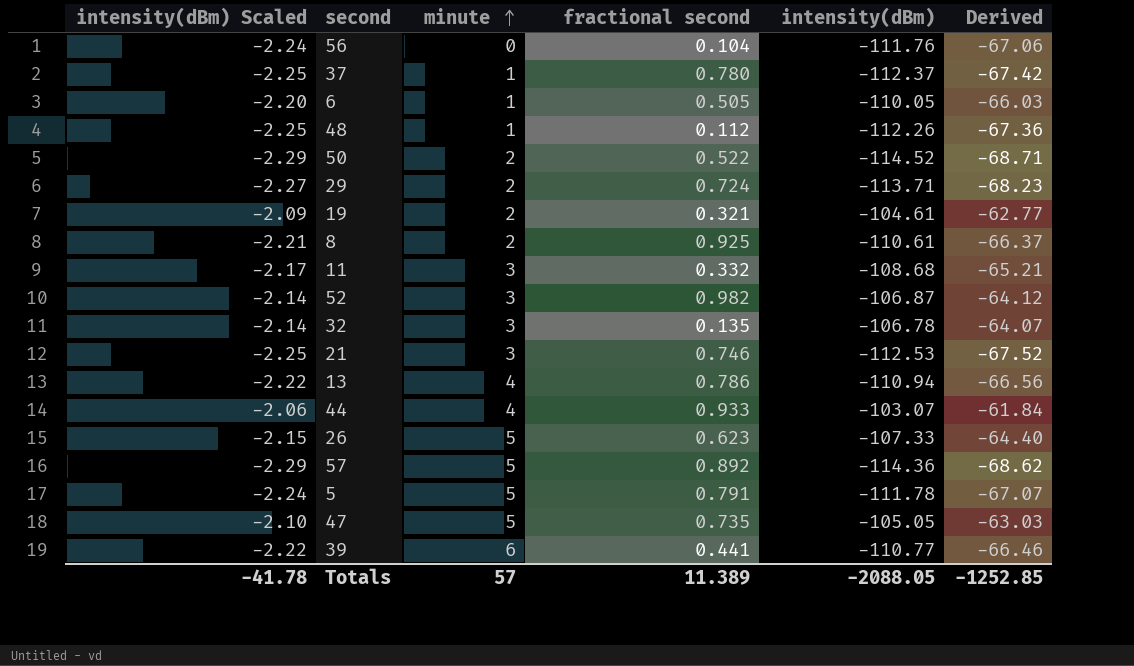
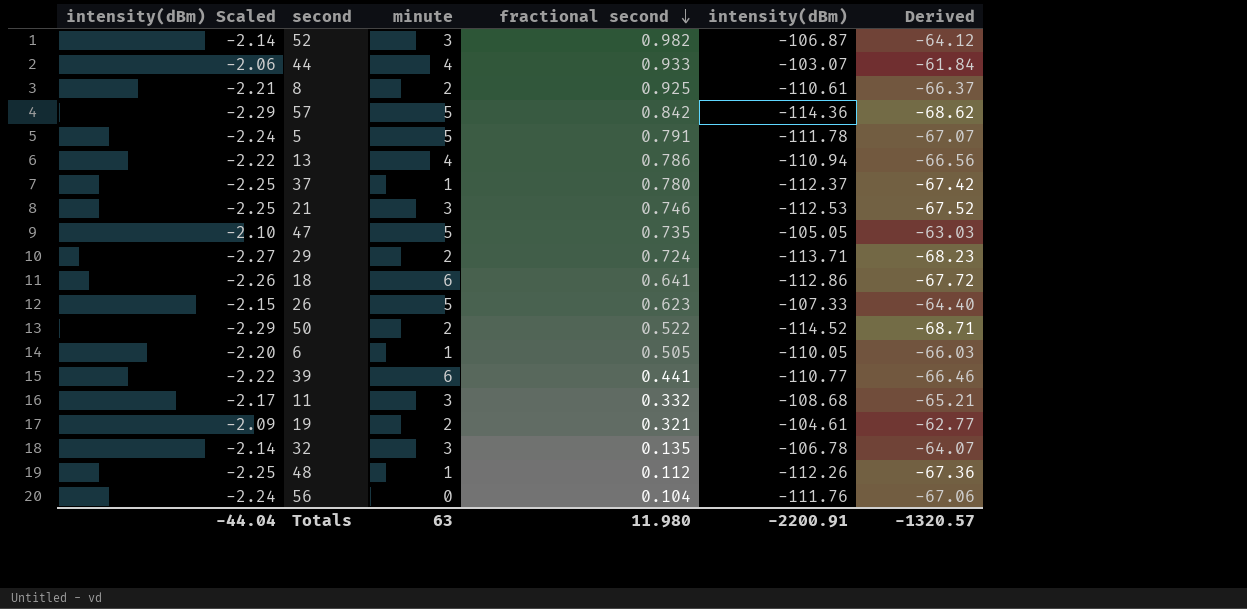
row order: minute ascending -> fractional second descending
57 | fractional second: 0.892 -> 0.842
row 18: none -> -2.26 | 6 | 0.641 | -112.86 | -67.72
Totals | intensity(dBm) Scaled: -41.78 -> -44.04
Totals | minute: 57 -> 63
Totals | fractional second: 11.389 -> 11.980
Totals | intensity(dBm): -2088.05 -> -2200.91
Totals | Derived: -1252.85 -> -1320.57

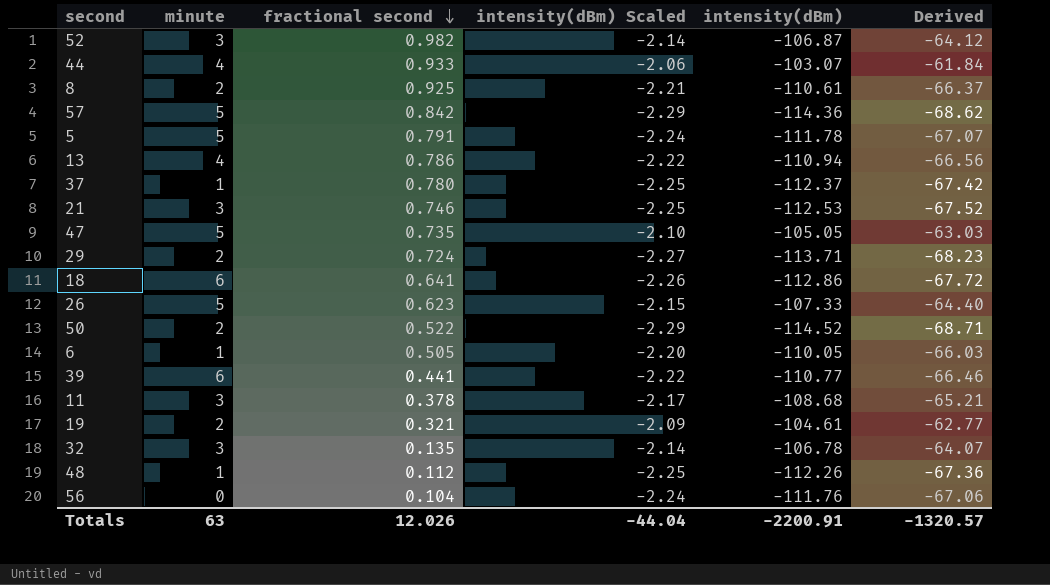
column intensity(dBm) Scaled | position: 1 -> 4
11 | fractional second: 0.332 -> 0.378
Totals | fractional second: 11.980 -> 12.026

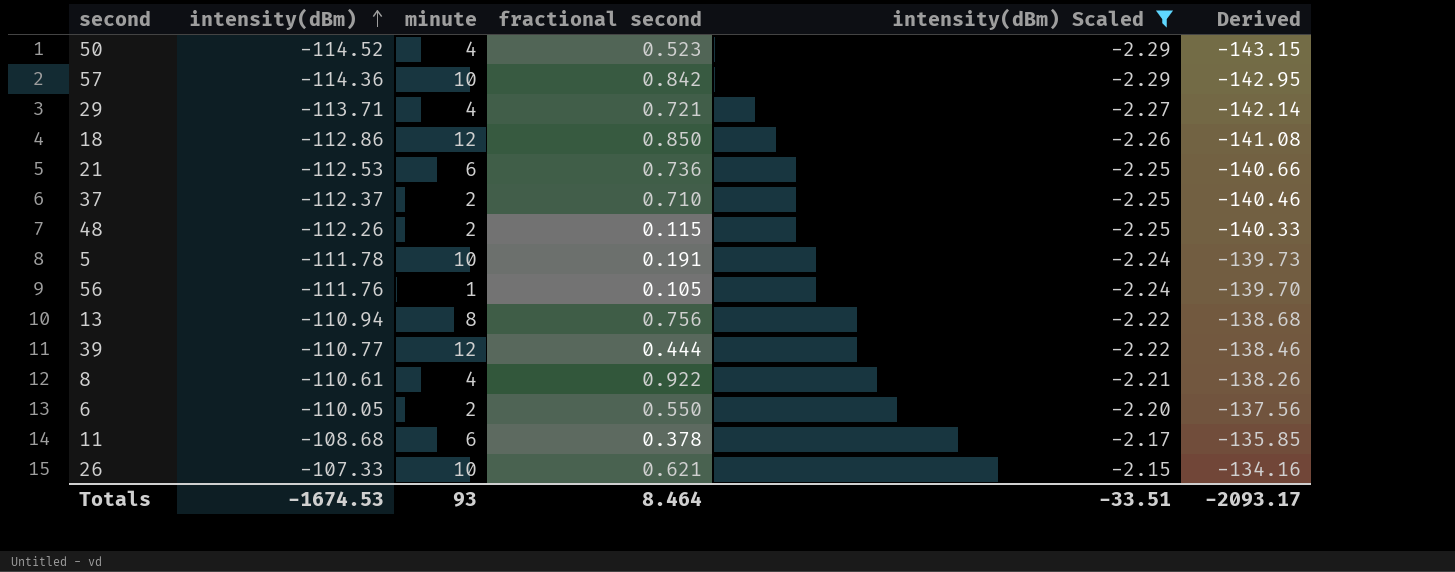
filter: none -> intensity(dBm) Scaled <= -2.15
row order: fractional second descending -> intensity(dBm) ascending
column intensity(dBm) | position: 5 -> 2
column Derived | formula: [intensity(dBm)] * 0.6 -> [intensity(dBm)] * 1.25
50 | minute: 2 -> 4
50 | fractional second: 0.522 -> 0.523
57 | minute: 5 -> 10
29 | minute: 2 -> 4
29 | fractional second: 0.724 -> 0.721
18 | minute: 6 -> 12
18 | fractional second: 0.641 -> 0.850
21 | minute: 3 -> 6
21 | fractional second: 0.746 -> 0.736
37 | minute: 1 -> 2
37 | fractional second: 0.780 -> 0.710
48 | minute: 1 -> 2
48 | fractional second: 0.112 -> 0.115
5 | minute: 5 -> 10
5 | fractional second: 0.791 -> 0.191
56 | minute: 0 -> 1
56 | fractional second: 0.104 -> 0.105
13 | minute: 4 -> 8
13 | fractional second: 0.786 -> 0.756
39 | minute: 6 -> 12
39 | fractional second: 0.441 -> 0.444
8 | minute: 2 -> 4
8 | fractional second: 0.925 -> 0.922
6 | minute: 1 -> 2
6 | fractional second: 0.505 -> 0.550
11 | minute: 3 -> 6
26 | minute: 5 -> 10
26 | fractional second: 0.623 -> 0.621
Totals | intensity(dBm): -2200.91 -> -1674.53
Totals | minute: 63 -> 93
Totals | fractional second: 12.026 -> 8.464
Totals | intensity(dBm) Scaled: -44.04 -> -33.51
Totals | Derived: -1320.57 -> -2093.17

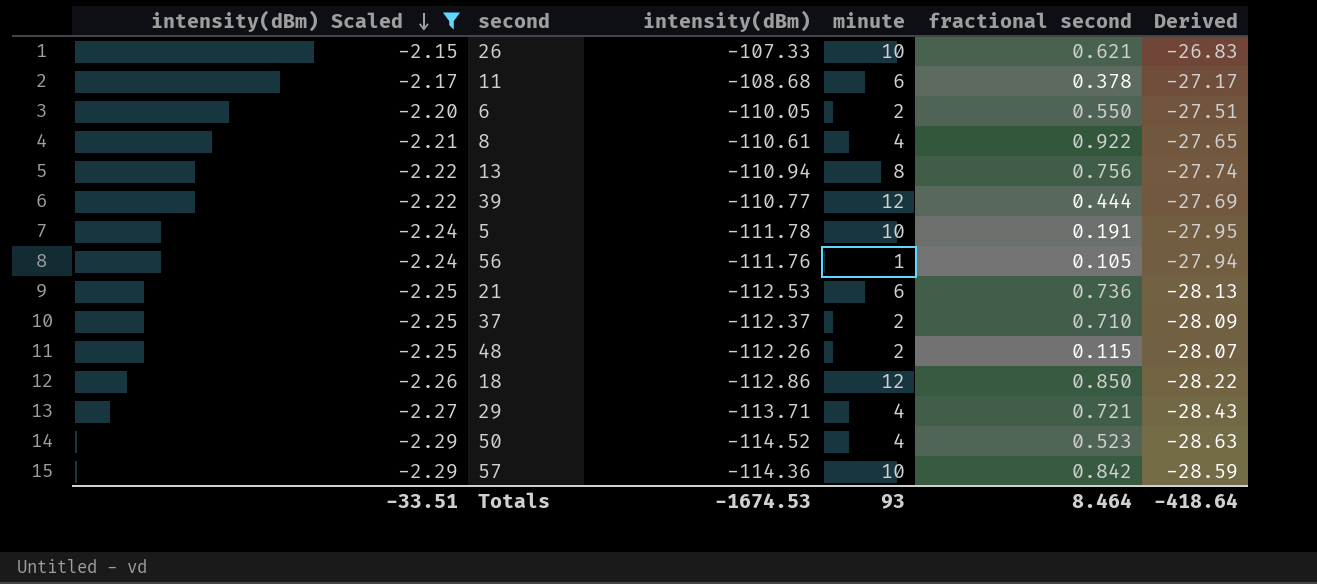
row order: intensity(dBm) ascending -> intensity(dBm) Scaled descending
column intensity(dBm) Scaled | position: 5 -> 1
column Derived | formula: [intensity(dBm)] * 1.25 -> [intensity(dBm)] * 0.25
Totals | Derived: -2093.17 -> -418.64

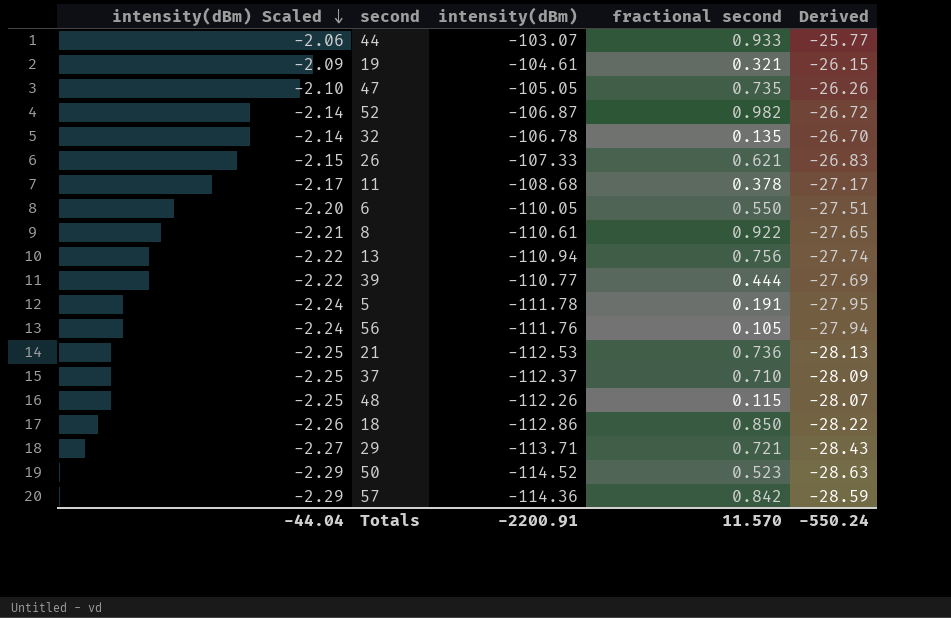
filter: intensity(dBm) Scaled <= -2.15 -> none
column minute | position: 4 -> none
Totals | intensity(dBm) Scaled: -33.51 -> -44.04
Totals | intensity(dBm): -1674.53 -> -2200.91
Totals | fractional second: 8.464 -> 11.570
Totals | Derived: -418.64 -> -550.24

